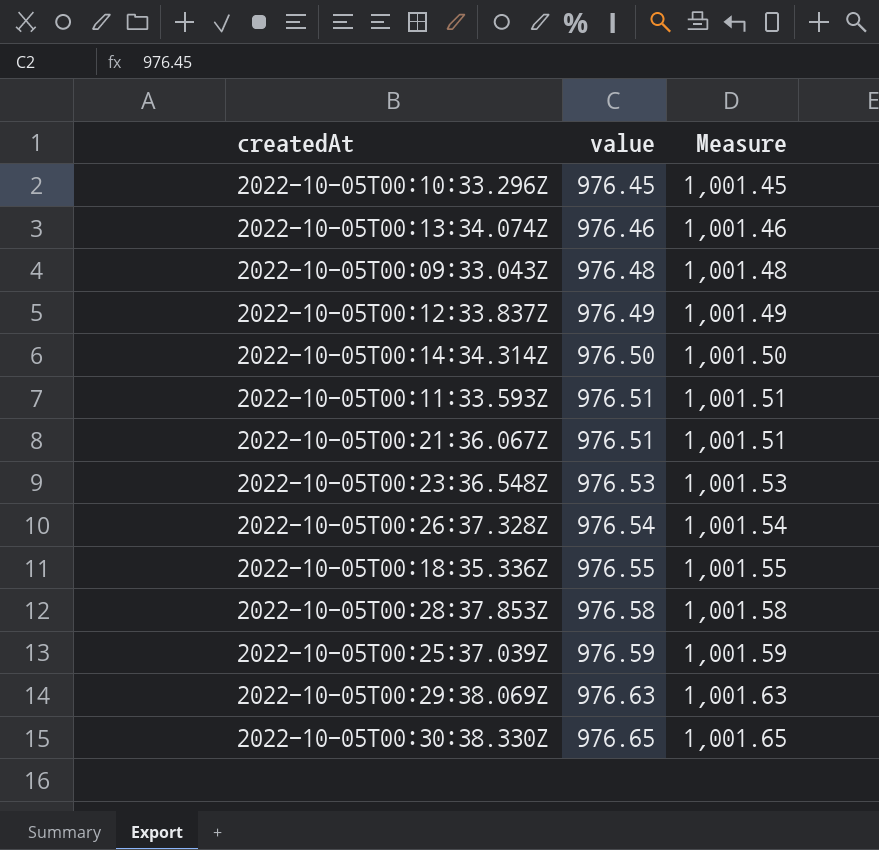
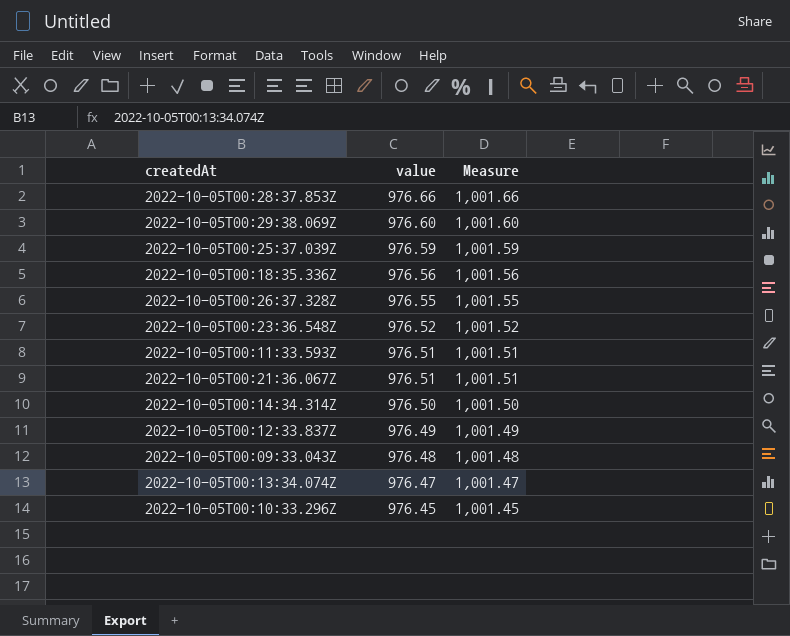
row order: value ascending -> value descending
row 2022-10-05T00:30:38.330Z: 976.65 | 1,001.65 -> none
2022-10-05T00:28:37.853Z | value: 976.58 -> 976.66
2022-10-05T00:28:37.853Z | Measure: 1,001.58 -> 1,001.66
2022-10-05T00:29:38.069Z | value: 976.63 -> 976.60
2022-10-05T00:29:38.069Z | Measure: 1,001.63 -> 1,001.60
2022-10-05T00:18:35.336Z | value: 976.55 -> 976.56
2022-10-05T00:18:35.336Z | Measure: 1,001.55 -> 1,001.56
2022-10-05T00:26:37.328Z | value: 976.54 -> 976.55
2022-10-05T00:26:37.328Z | Measure: 1,001.54 -> 1,001.55
2022-10-05T00:23:36.548Z | value: 976.53 -> 976.52
2022-10-05T00:23:36.548Z | Measure: 1,001.53 -> 1,001.52
2022-10-05T00:13:34.074Z | value: 976.46 -> 976.47
2022-10-05T00:13:34.074Z | Measure: 1,001.46 -> 1,001.47

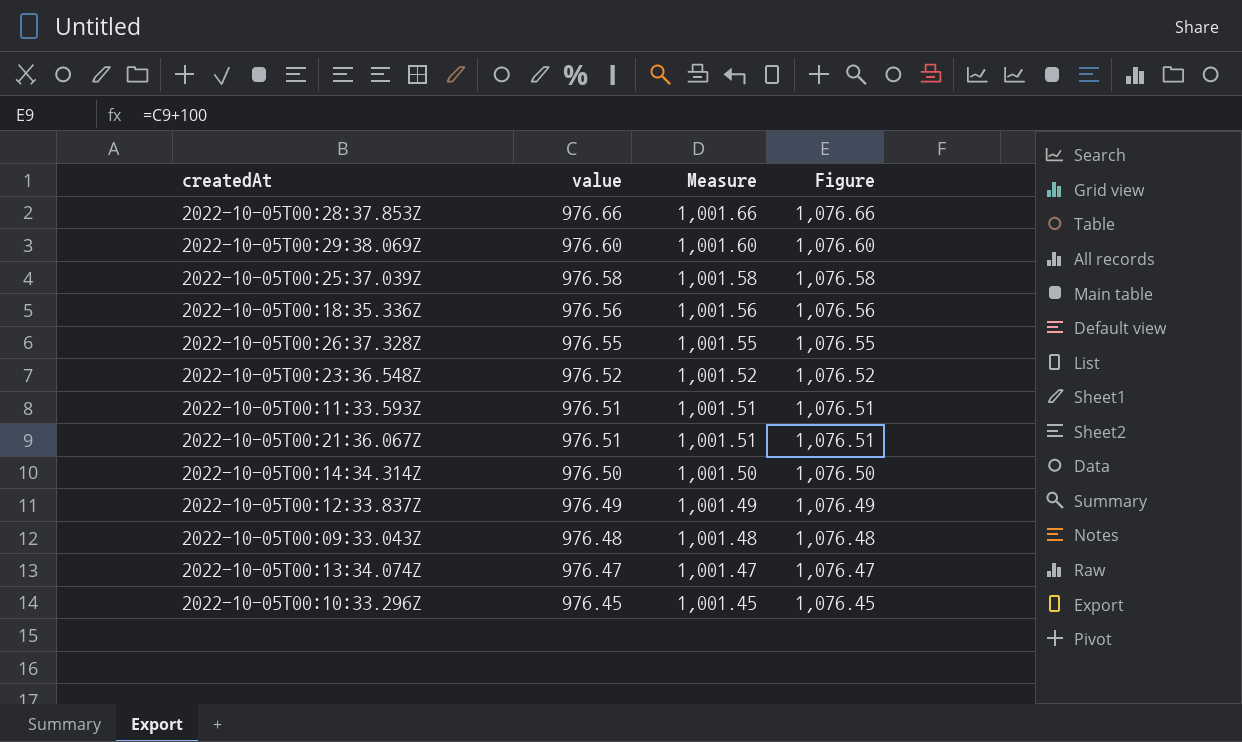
column Figure | formula: none -> [value] + 100
2022-10-05T00:25:37.039Z | value: 976.59 -> 976.58
2022-10-05T00:25:37.039Z | Measure: 1,001.59 -> 1,001.58

